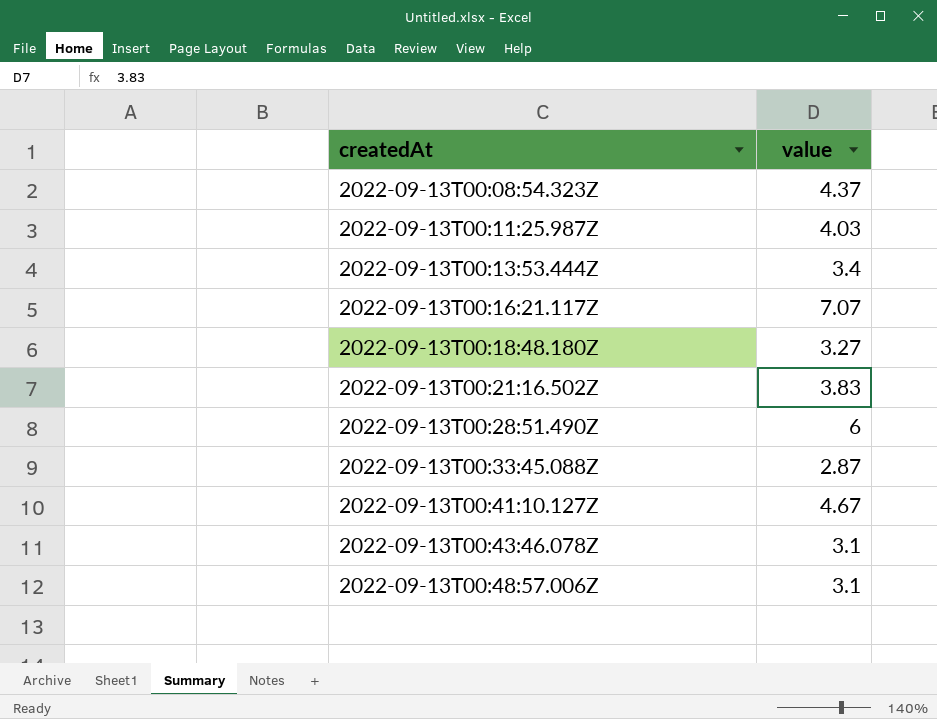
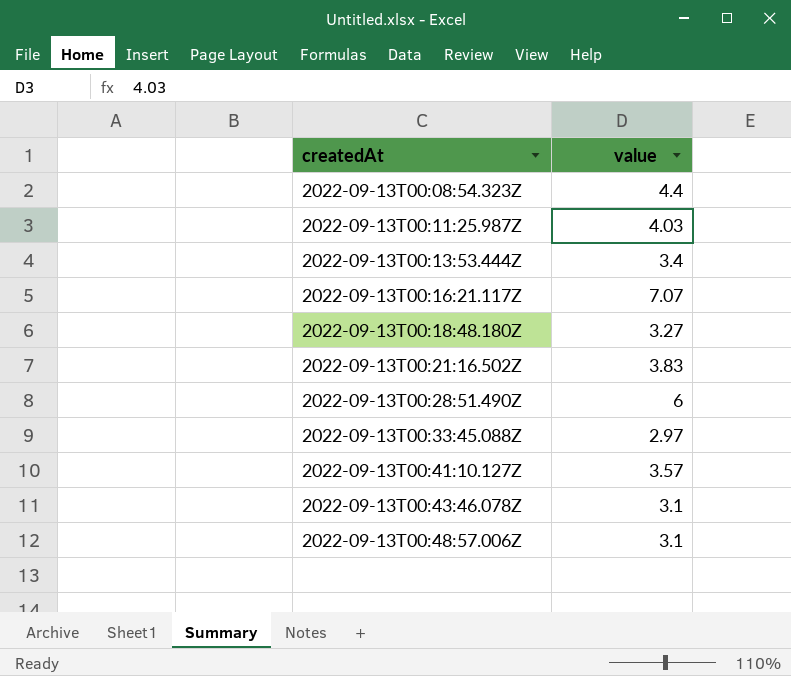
2022-09-13T00:08:54.323Z | value: 4.37 -> 4.4
2022-09-13T00:33:45.088Z | value: 2.87 -> 2.97
2022-09-13T00:41:10.127Z | value: 4.67 -> 3.57

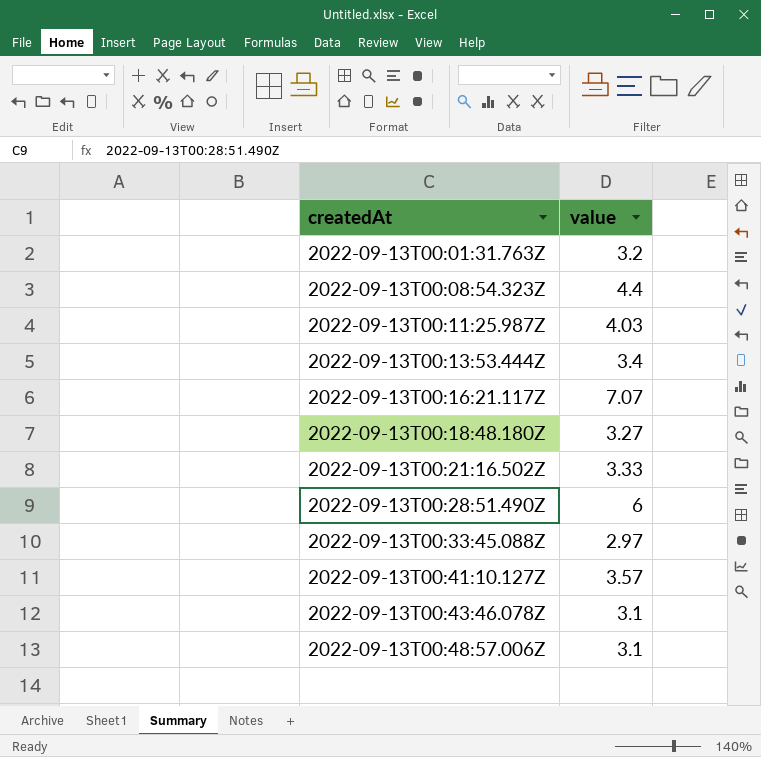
row 2022-09-13T00:01:31.763Z: none -> 3.2
2022-09-13T00:21:16.502Z | value: 3.83 -> 3.33

